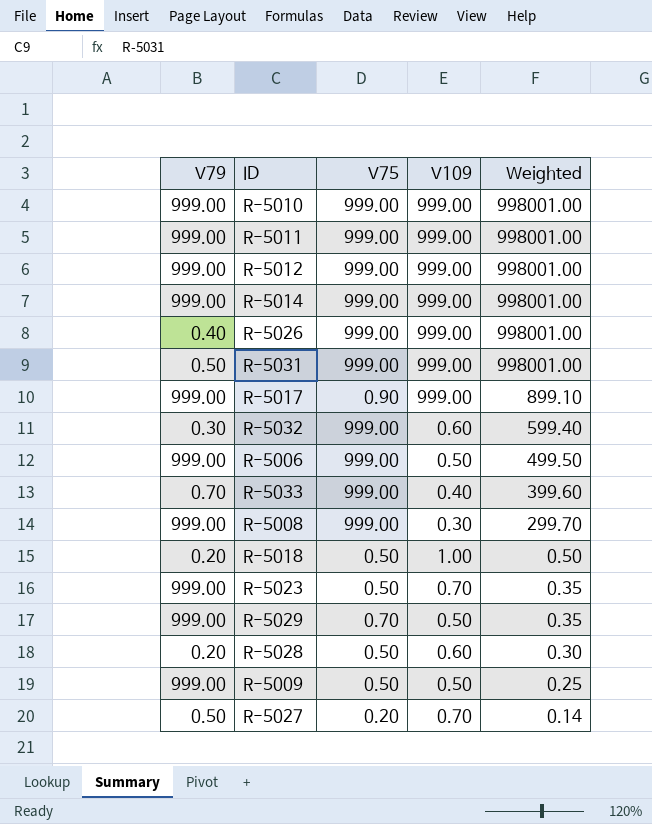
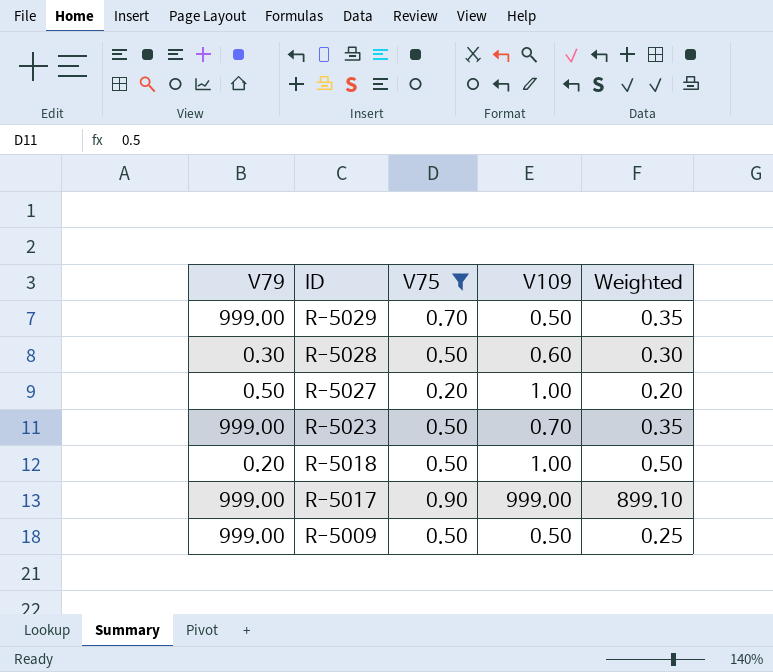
filter: none -> V75 != 999.00
row order: Weighted descending -> ID descending
R-5028 | V79: 0.20 -> 0.30
R-5027 | V109: 0.70 -> 1.00
R-5027 | Weighted: 0.14 -> 0.20

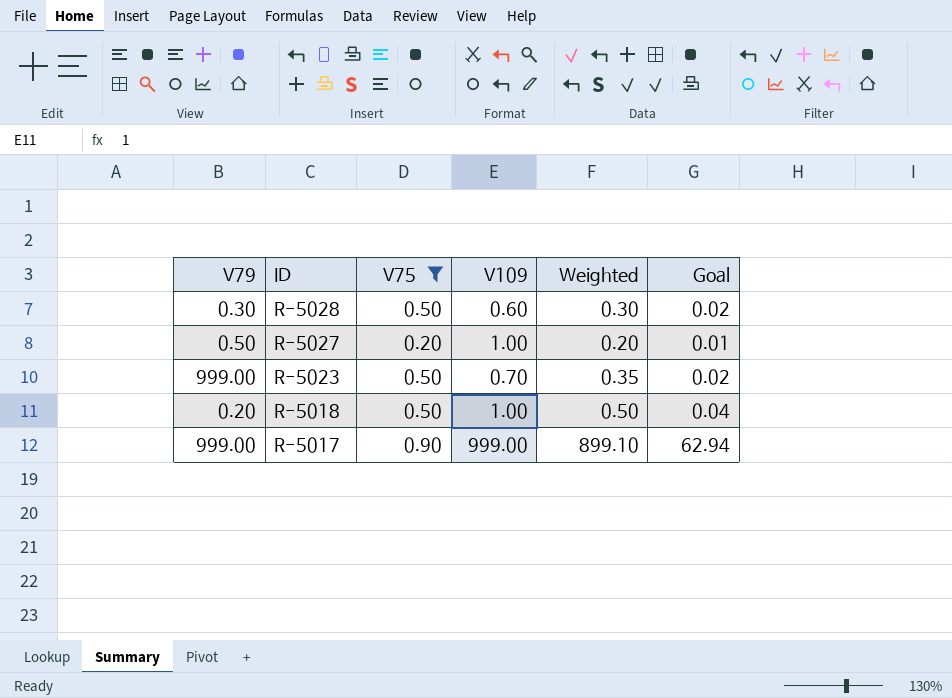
column Goal | formula: none -> [Weighted] * 0.07
row R-5029: 999.00 | 0.70 | 0.50 | 0.35 -> none
row R-5009: 999.00 | 0.50 | 0.50 | 0.25 -> none

